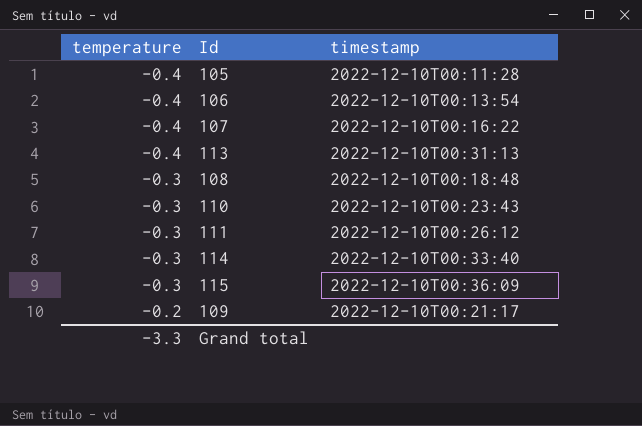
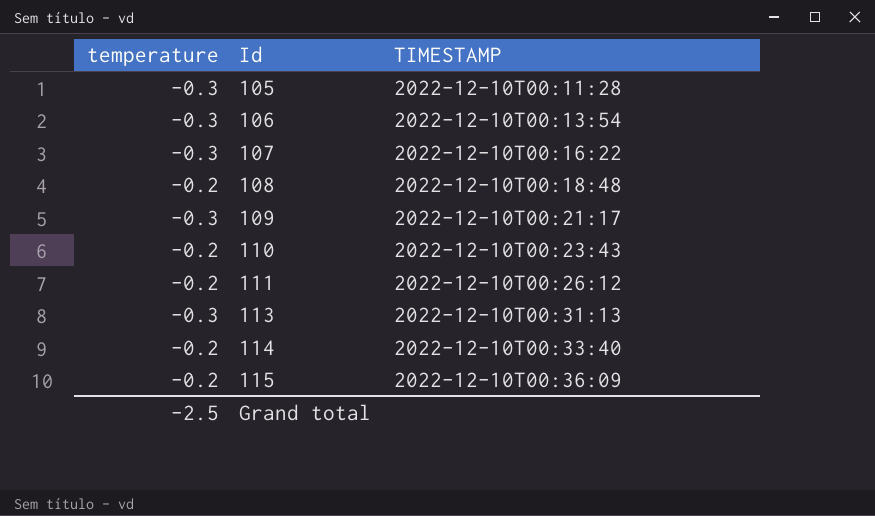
row order: temperature ascending -> Id ascending
column name: timestamp -> TIMESTAMP
105 | temperature: -0.4 -> -0.3
106 | temperature: -0.4 -> -0.3
107 | temperature: -0.4 -> -0.3
108 | temperature: -0.3 -> -0.2
109 | temperature: -0.2 -> -0.3
110 | temperature: -0.3 -> -0.2
111 | temperature: -0.3 -> -0.2
113 | temperature: -0.4 -> -0.3
114 | temperature: -0.3 -> -0.2
115 | temperature: -0.3 -> -0.2
Grand total | temperature: -3.3 -> -2.5

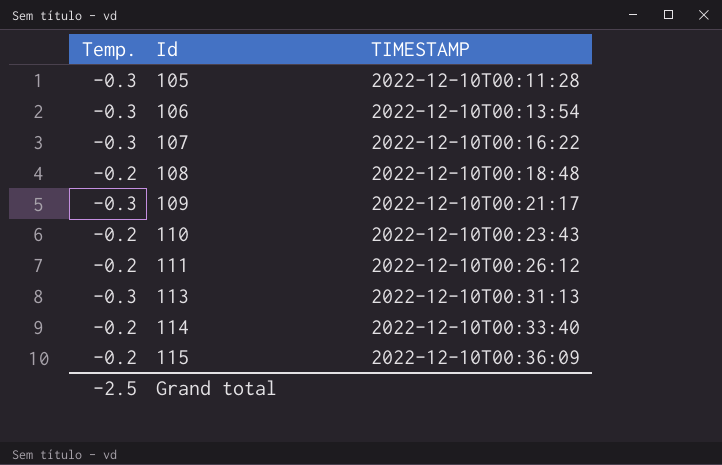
column name: temperature -> Temp.

